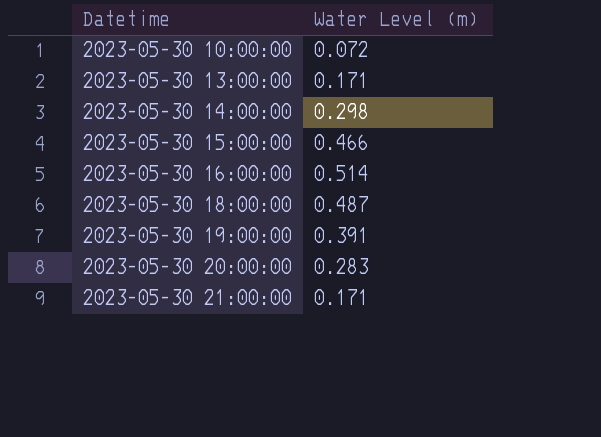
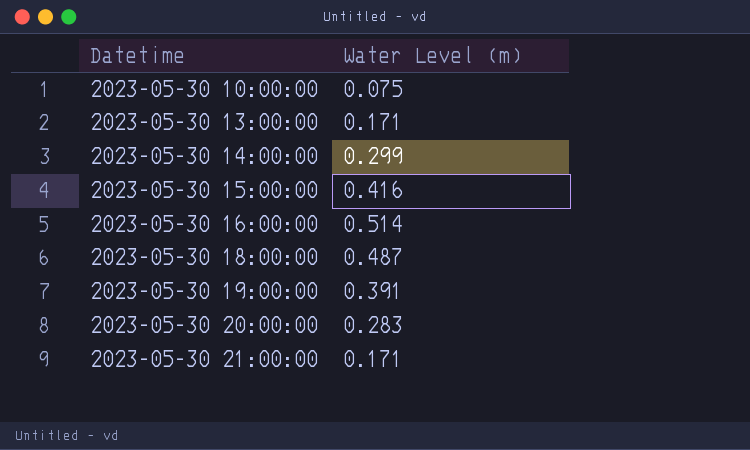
2023-05-30 10:00:00 | Water Level (m): 0.072 -> 0.075
2023-05-30 14:00:00 | Water Level (m): 0.298 -> 0.299
2023-05-30 15:00:00 | Water Level (m): 0.466 -> 0.416

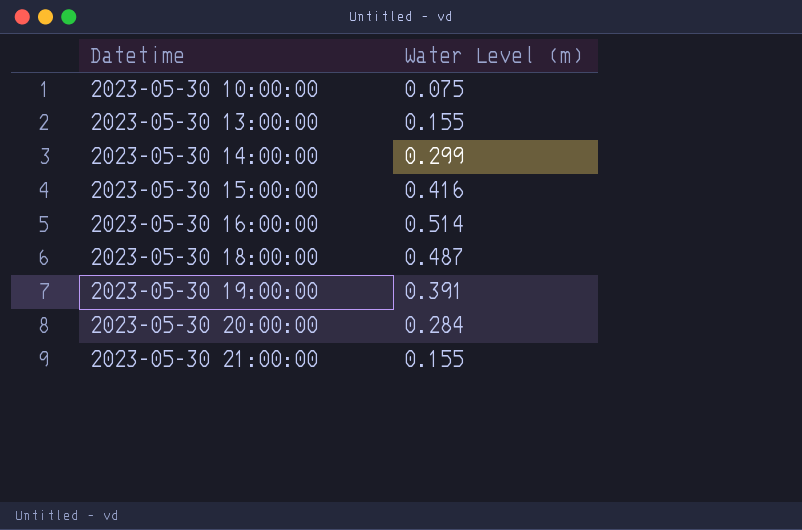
2023-05-30 13:00:00 | Water Level (m): 0.171 -> 0.155
2023-05-30 20:00:00 | Water Level (m): 0.283 -> 0.284
2023-05-30 21:00:00 | Water Level (m): 0.171 -> 0.155

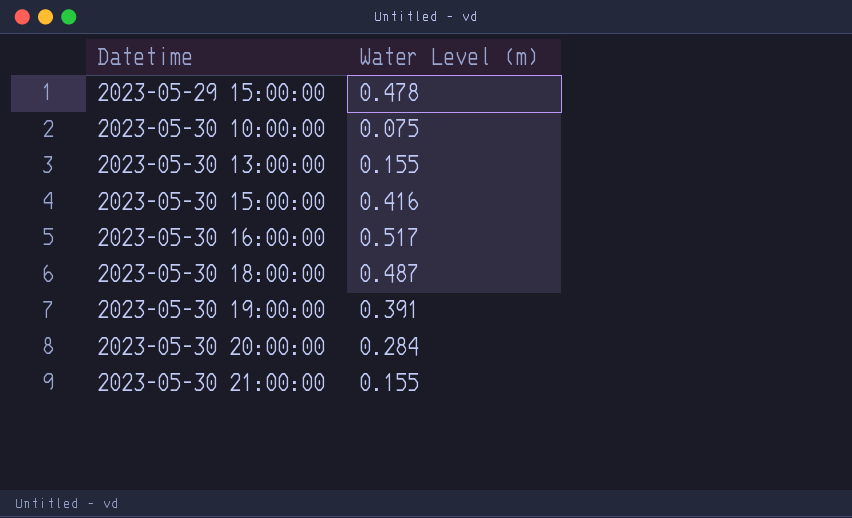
row 2023-05-30 14:00:00: 0.299 -> none
row 2023-05-29 15:00:00: none -> 0.478
2023-05-30 16:00:00 | Water Level (m): 0.514 -> 0.517

